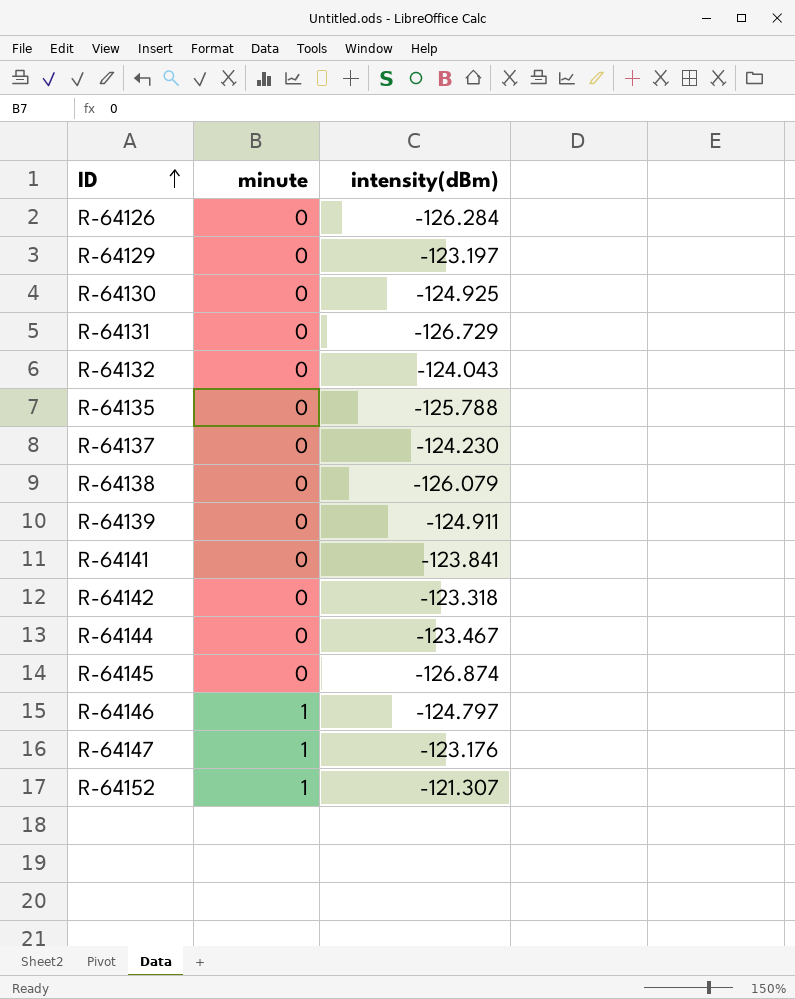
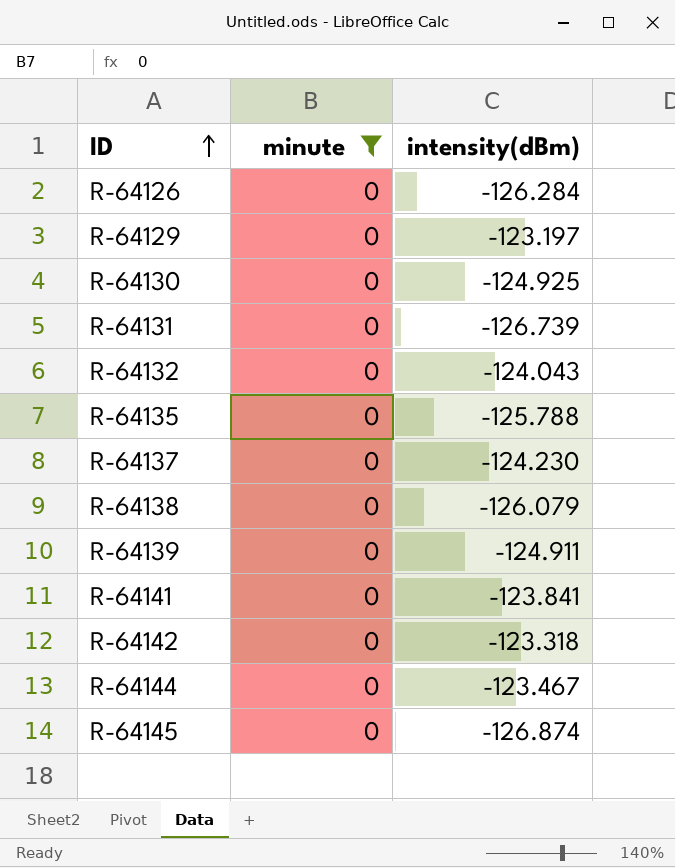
filter: none -> minute = 0
R-64131 | intensity(dBm): -126.729 -> -126.739

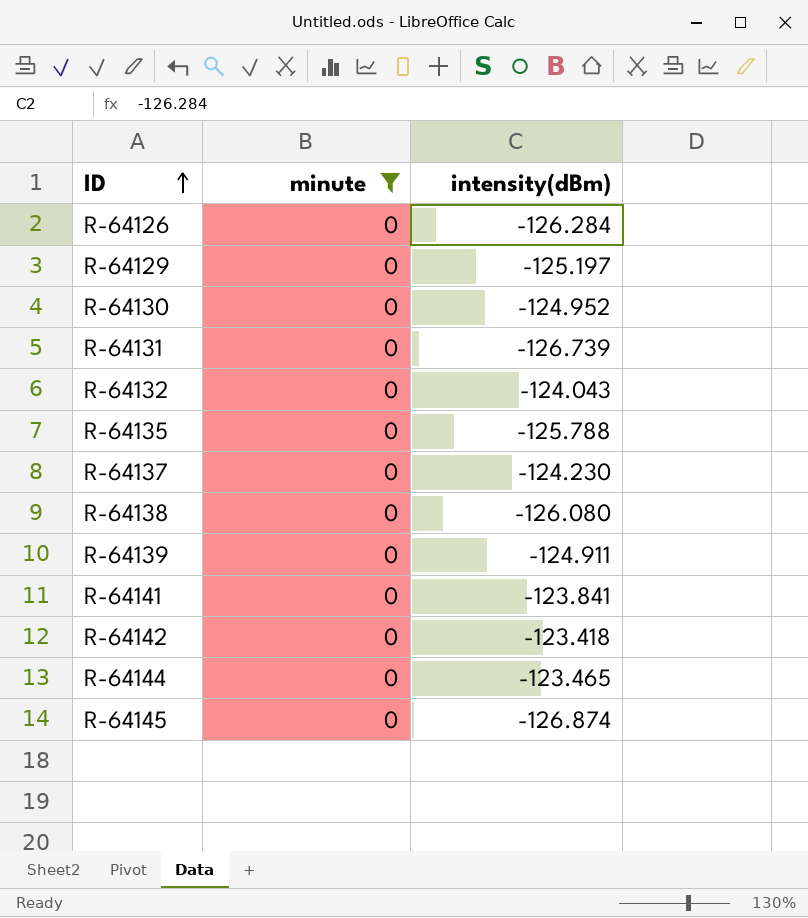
R-64129 | intensity(dBm): -123.197 -> -125.197
R-64130 | intensity(dBm): -124.925 -> -124.952
R-64138 | intensity(dBm): -126.079 -> -126.080
R-64142 | intensity(dBm): -123.318 -> -123.418
R-64144 | intensity(dBm): -123.467 -> -123.465

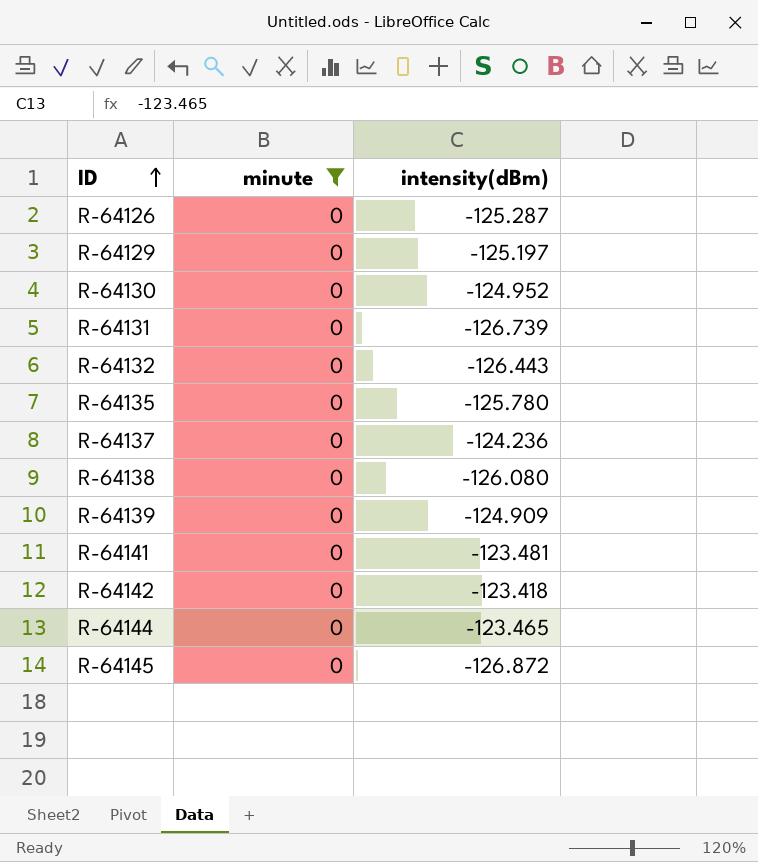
R-64126 | intensity(dBm): -126.284 -> -125.287
R-64132 | intensity(dBm): -124.043 -> -126.443
R-64135 | intensity(dBm): -125.788 -> -125.780
R-64137 | intensity(dBm): -124.230 -> -124.236
R-64139 | intensity(dBm): -124.911 -> -124.909
R-64141 | intensity(dBm): -123.841 -> -123.481
R-64145 | intensity(dBm): -126.874 -> -126.872

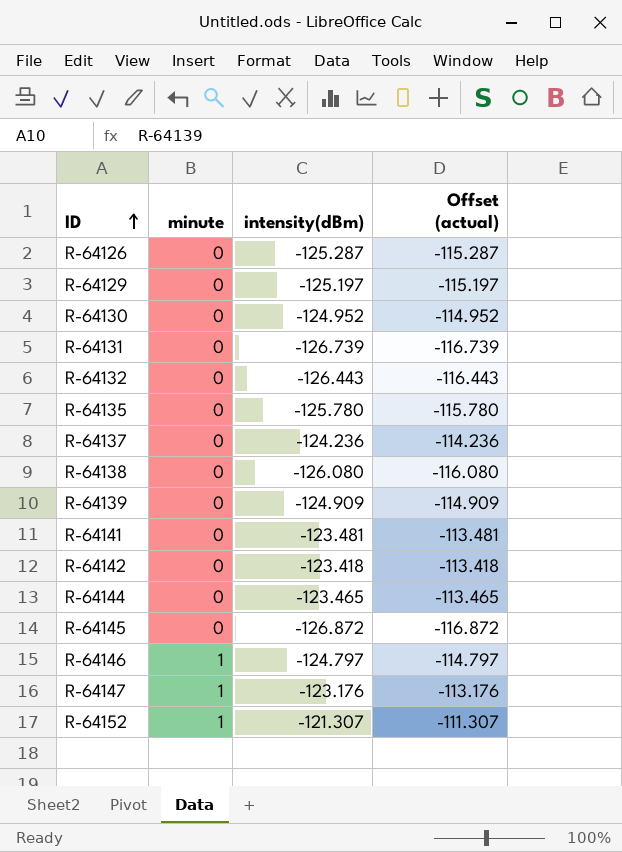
filter: minute = 0 -> none
column Offset (actual) | formula: none -> [intensity(dBm)] + 10

